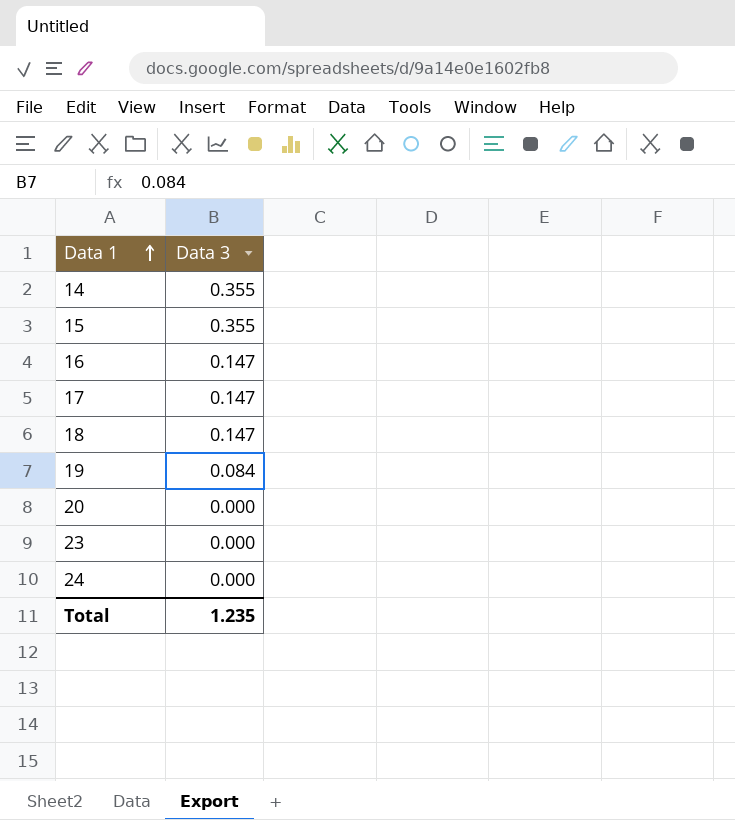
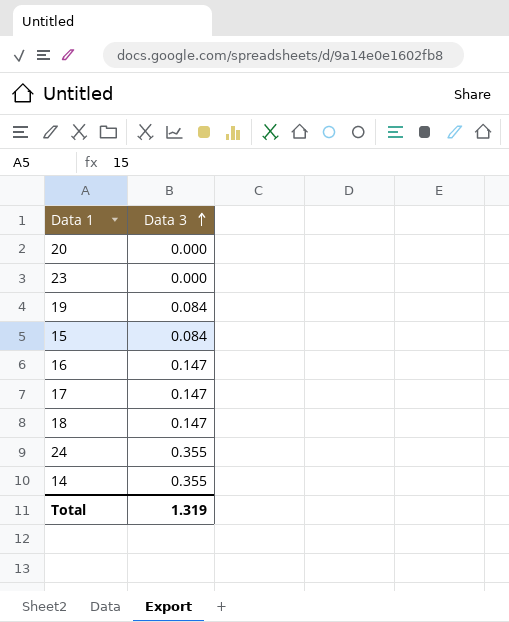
row order: Data 1 ascending -> Data 3 ascending
15 | Data 3: 0.355 -> 0.084
24 | Data 3: 0.000 -> 0.355
Total | Data 3: 1.235 -> 1.319

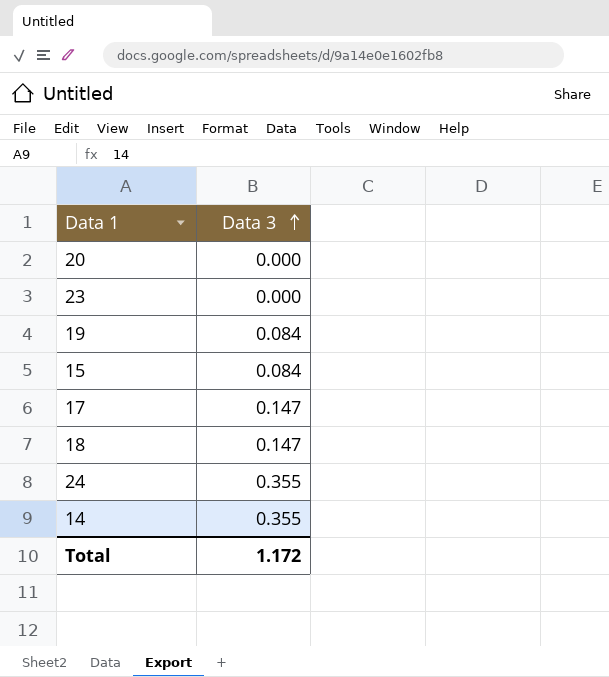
row 16: 0.147 -> none
Total | Data 3: 1.319 -> 1.172

